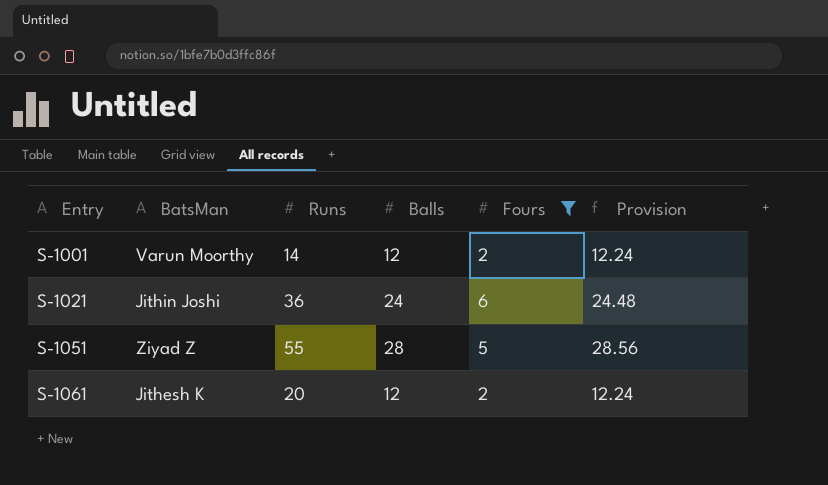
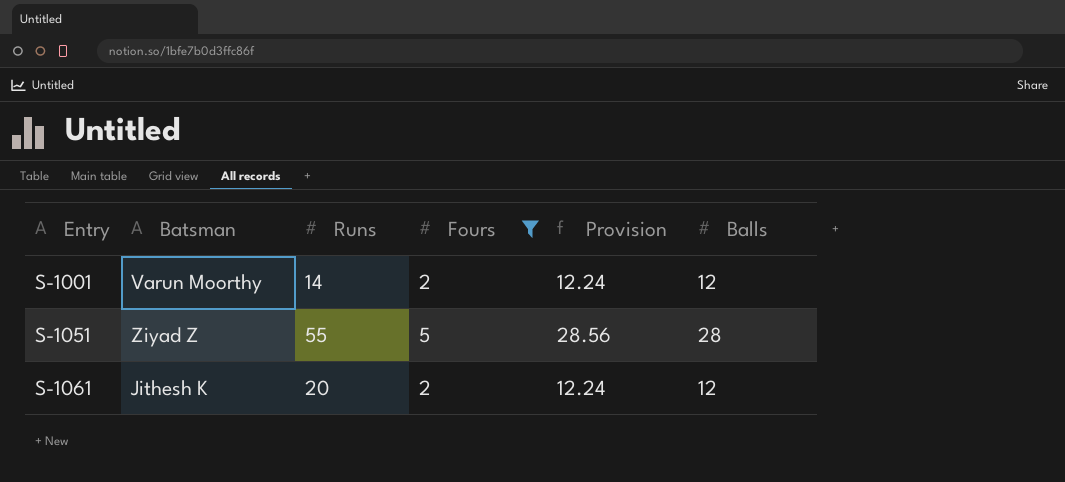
column name: BatsMan -> Batsman
column Balls | position: 4 -> 6
row S-1021: Jithin Joshi | 36 | 24 | 6 | 24.48 -> none

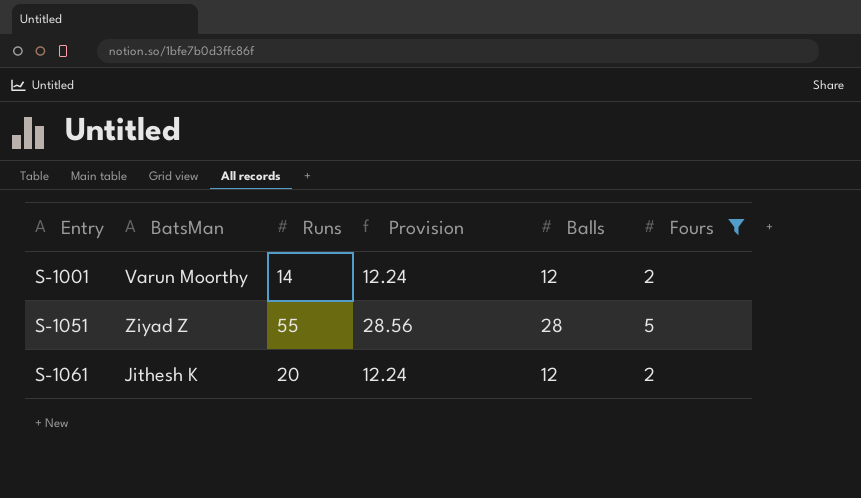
column name: Batsman -> BatsMan
column Fours | position: 4 -> 6

